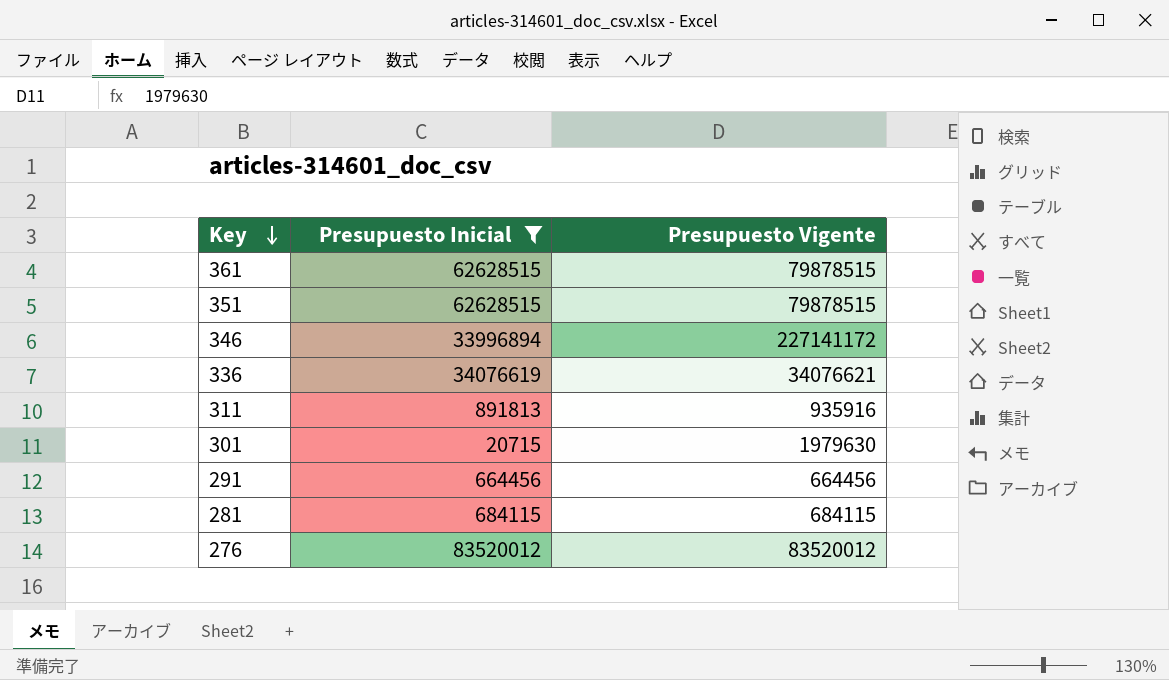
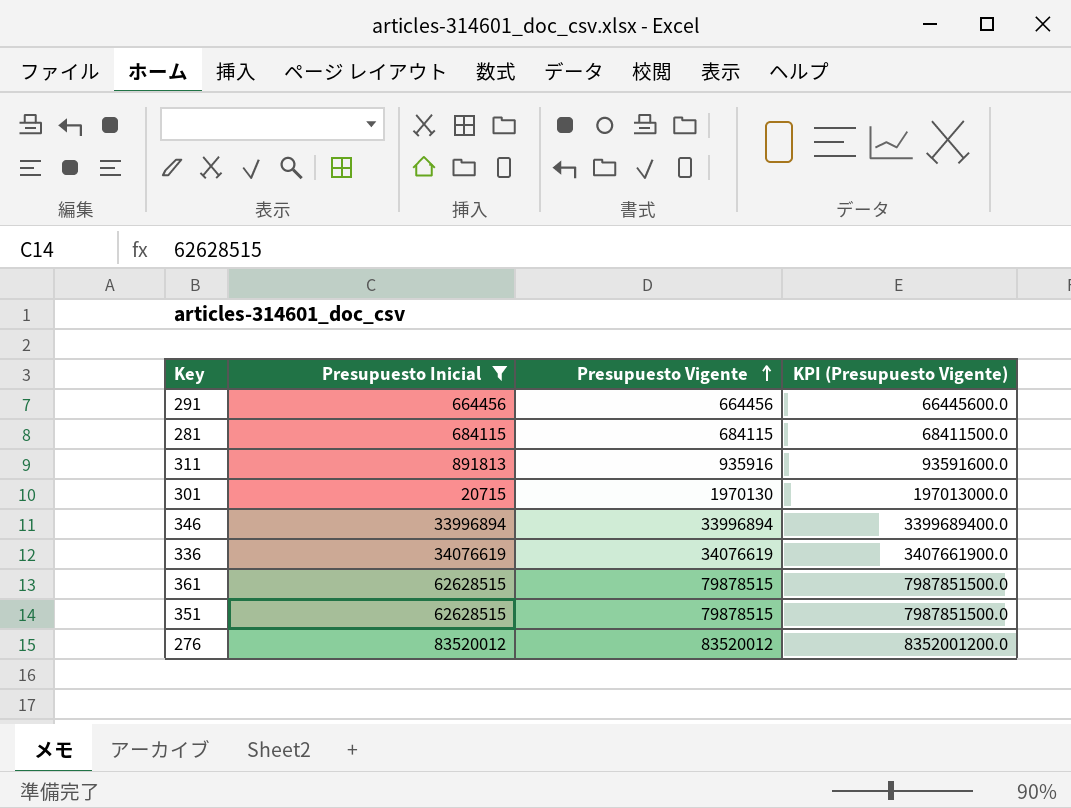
row order: Key descending -> Presupuesto Vigente ascending
column KPI (Presupuesto Vigente) | formula: none -> [Presupuesto Vigente] * 100
301 | Presupuesto Vigente: 1979630 -> 1970130
346 | Presupuesto Vigente: 227141172 -> 33996894
336 | Presupuesto Vigente: 34076621 -> 34076619

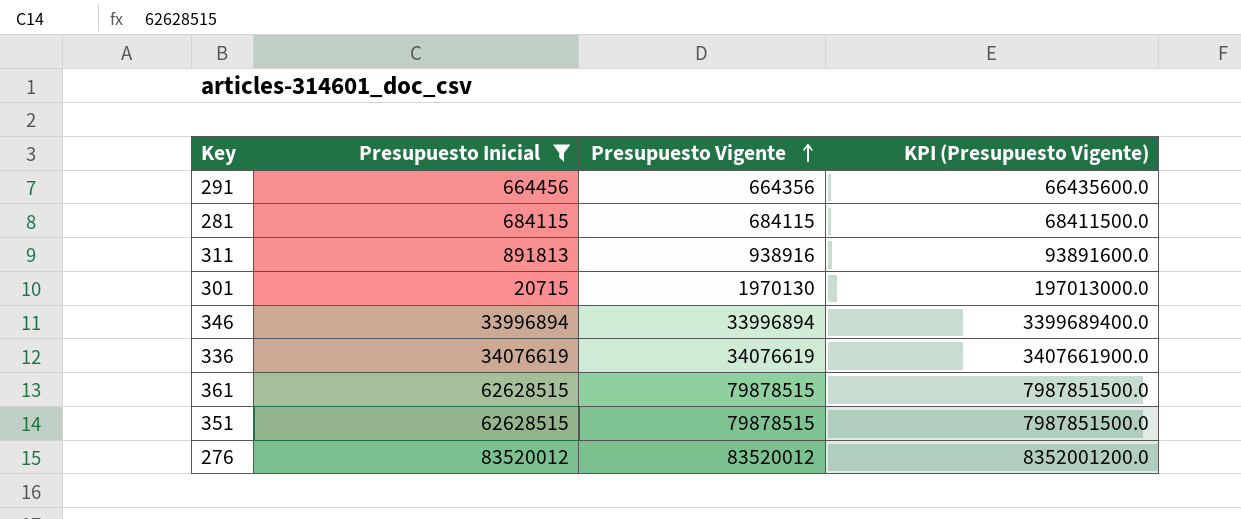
291 | Presupuesto Vigente: 664456 -> 664356
291 | KPI (Presupuesto Vigente): 66445600.0 -> 66435600.0
311 | Presupuesto Vigente: 935916 -> 938916
311 | KPI (Presupuesto Vigente): 93591600.0 -> 93891600.0

